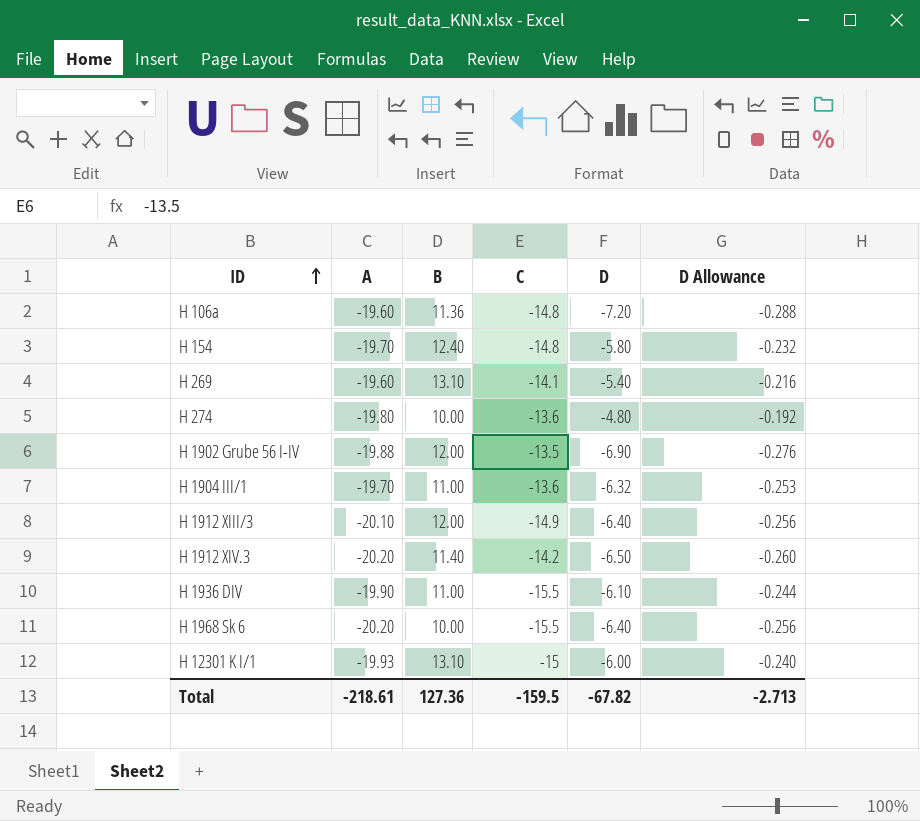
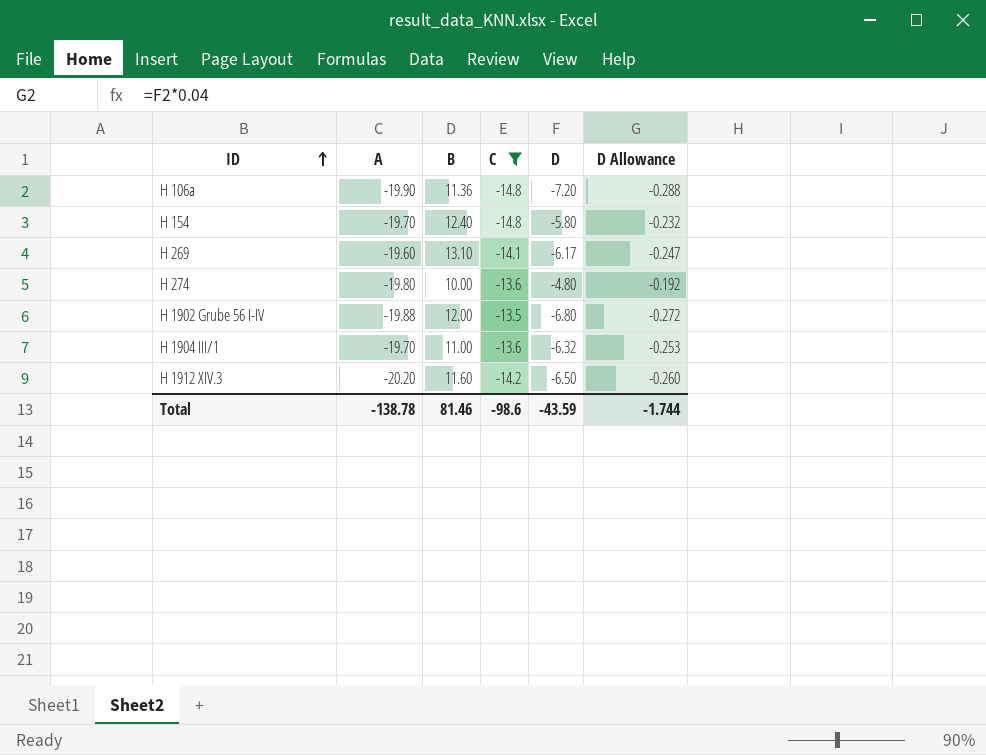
filter: none -> C >= -14.8
H 106a | A: -19.60 -> -19.90
H 269 | D: -5.40 -> -6.17
H 269 | D Allowance: -0.216 -> -0.247
H 1902 Grube 56 I-IV | D: -6.90 -> -6.80
H 1902 Grube 56 I-IV | D Allowance: -0.276 -> -0.272
H 1912 XIV.3 | B: 11.40 -> 11.60
Total | A: -218.61 -> -138.78
Total | B: 127.36 -> 81.46
Total | C: -159.5 -> -98.6
Total | D: -67.82 -> -43.59
Total | D Allowance: -2.713 -> -1.744

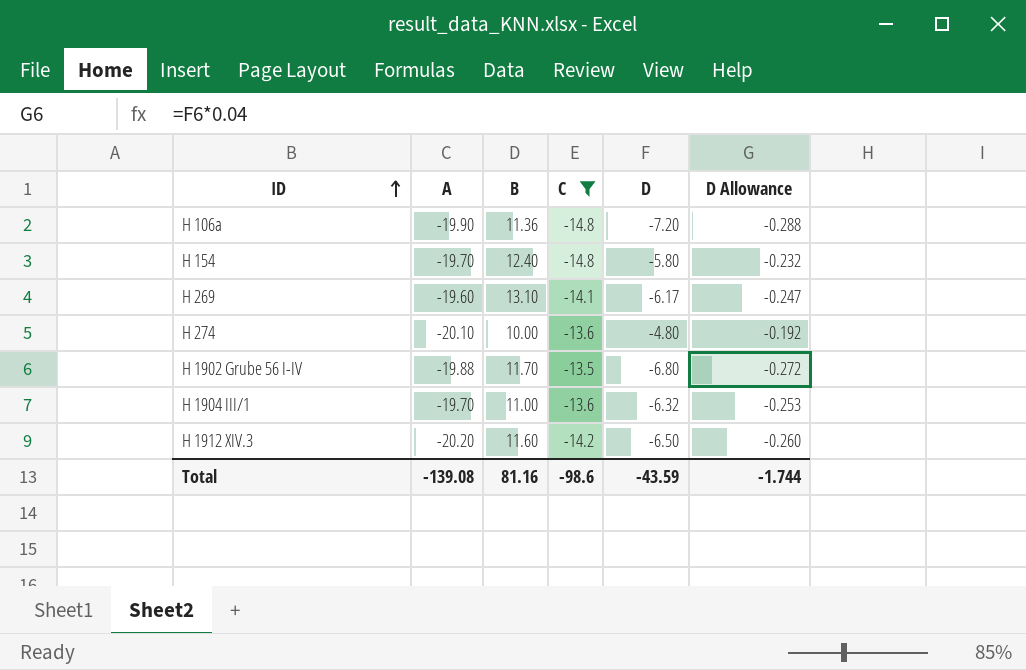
H 274 | A: -19.80 -> -20.10
H 1902 Grube 56 I-IV | B: 12.00 -> 11.70
Total | A: -138.78 -> -139.08
Total | B: 81.46 -> 81.16

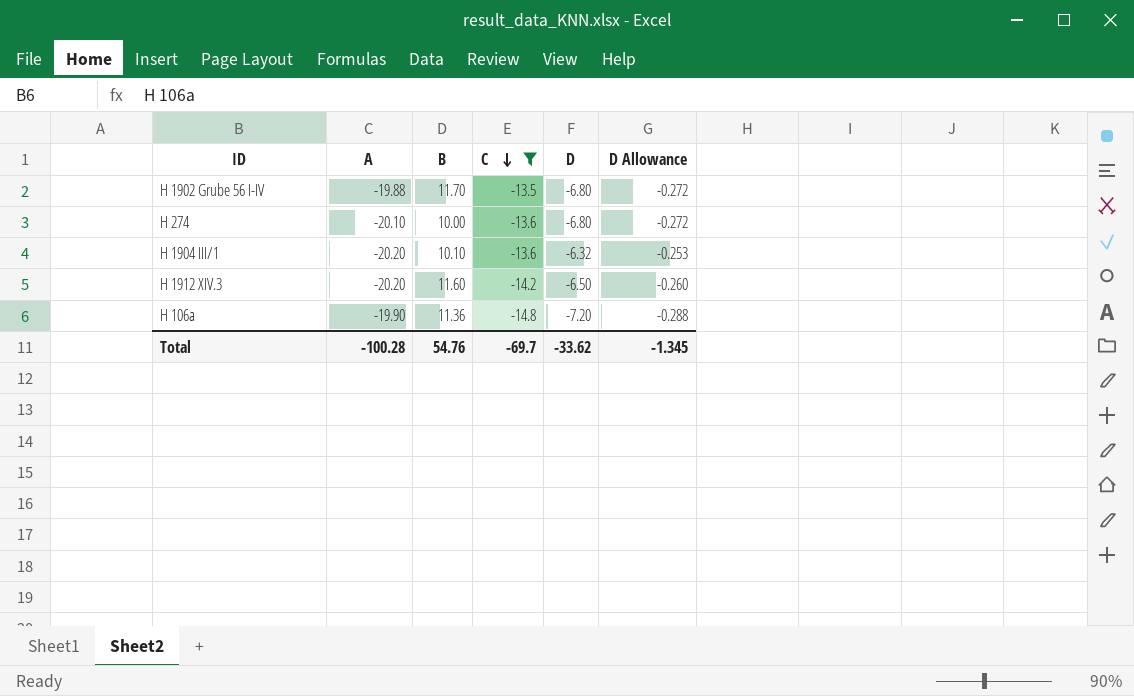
row order: ID ascending -> C descending
row H 154: -19.70 | 12.40 | -14.8 | -5.80 | -0.232 -> none
row H 269: -19.60 | 13.10 | -14.1 | -6.17 | -0.247 -> none
H 274 | D: -4.80 -> -6.80
H 274 | D Allowance: -0.192 -> -0.272
H 1904 III/1 | A: -19.70 -> -20.20
H 1904 III/1 | B: 11.00 -> 10.10
Total | A: -139.08 -> -100.28
Total | B: 81.16 -> 54.76
Total | C: -98.6 -> -69.7
Total | D: -43.59 -> -33.62
Total | D Allowance: -1.744 -> -1.345

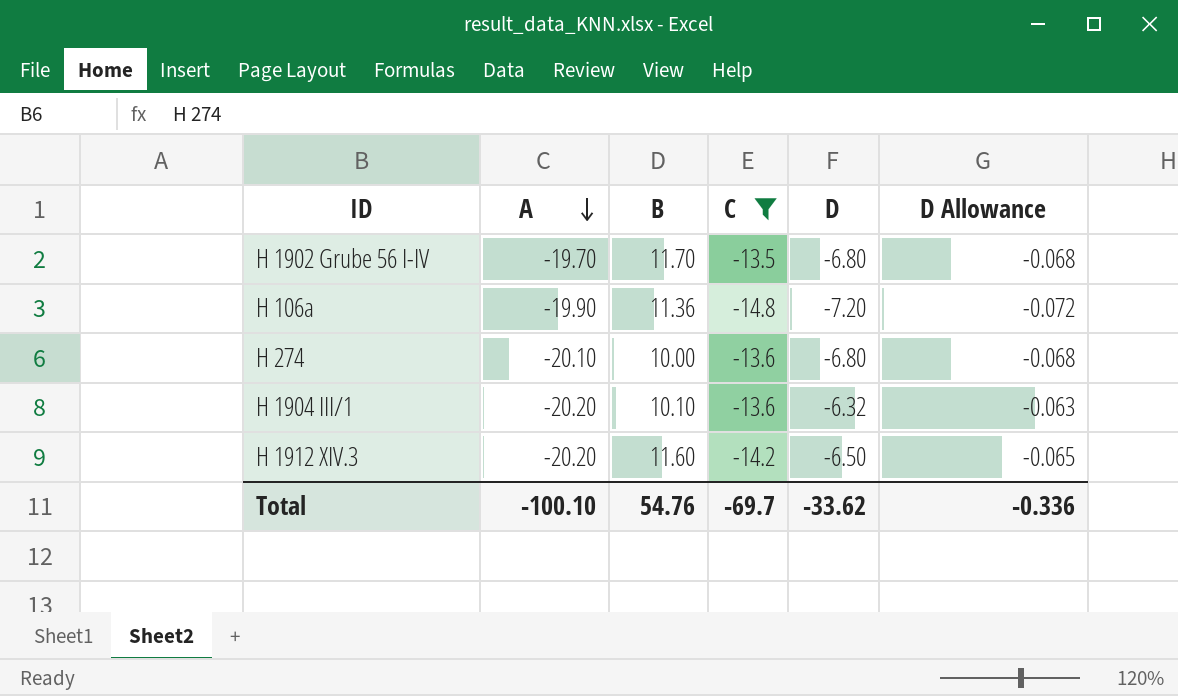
row order: C descending -> A descending
column D Allowance | formula: [D] * 0.04 -> [D] * 0.01
H 1902 Grube 56 I-IV | A: -19.88 -> -19.70
Total | A: -100.28 -> -100.10
Total | D Allowance: -1.345 -> -0.336

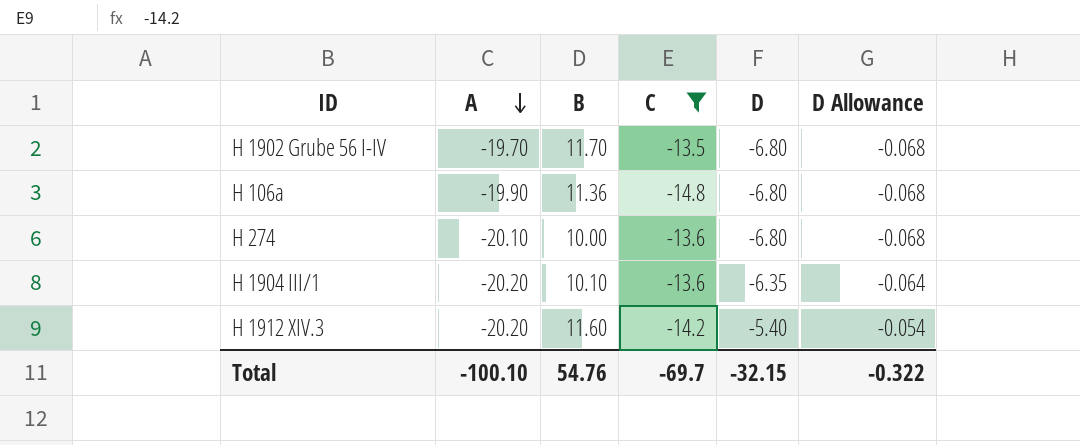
H 106a | D: -7.20 -> -6.80
H 106a | D Allowance: -0.072 -> -0.068
H 1904 III/1 | D: -6.32 -> -6.35
H 1904 III/1 | D Allowance: -0.063 -> -0.064
H 1912 XIV.3 | D: -6.50 -> -5.40
H 1912 XIV.3 | D Allowance: -0.065 -> -0.054
Total | D: -33.62 -> -32.15
Total | D Allowance: -0.336 -> -0.322

